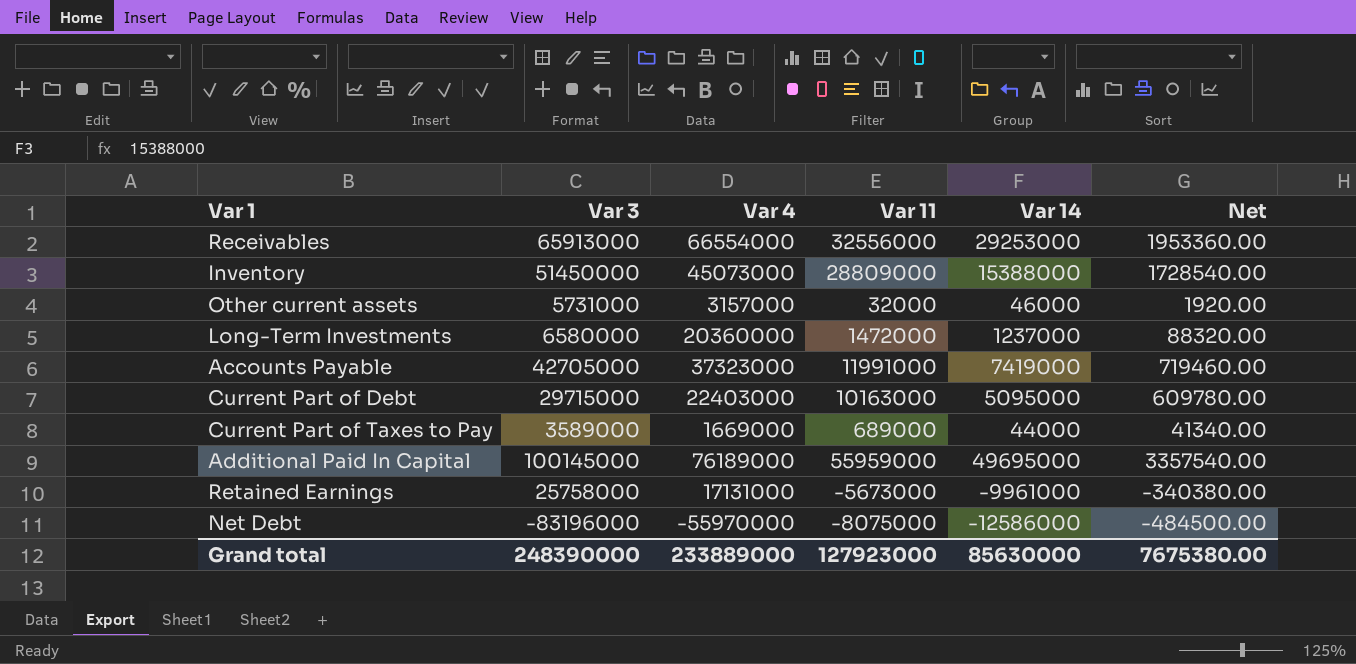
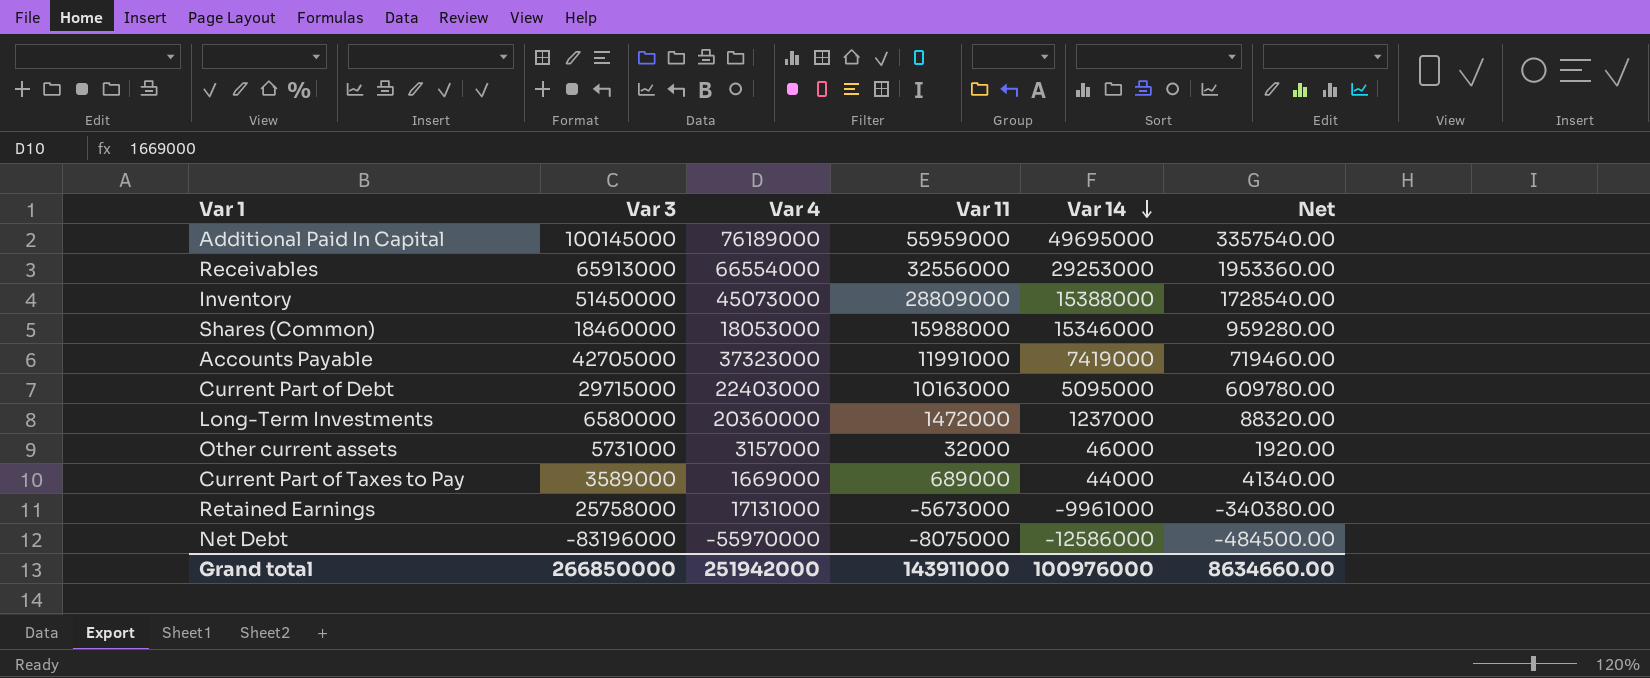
row order: none -> Var 14 descending
row Shares (Common): none -> 18460000 | 18053000 | 15988000 | 15346000 | 959280.00
Grand total | Var 3: 248390000 -> 266850000
Grand total | Var 4: 233889000 -> 251942000
Grand total | Var 11: 127923000 -> 143911000
Grand total | Var 14: 85630000 -> 100976000
Grand total | Net: 7675380.00 -> 8634660.00

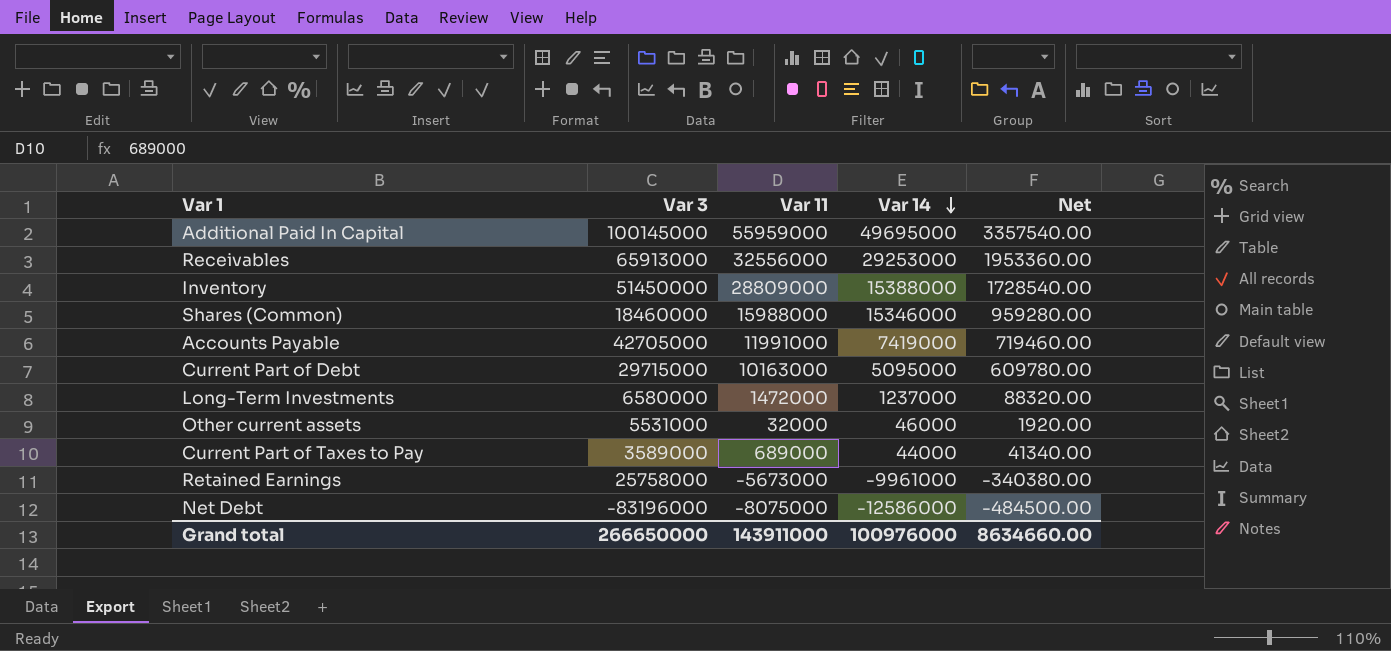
column Var 4 | position: 3 -> none
Other current assets | Var 3: 5731000 -> 5531000
Grand total | Var 3: 266850000 -> 266650000

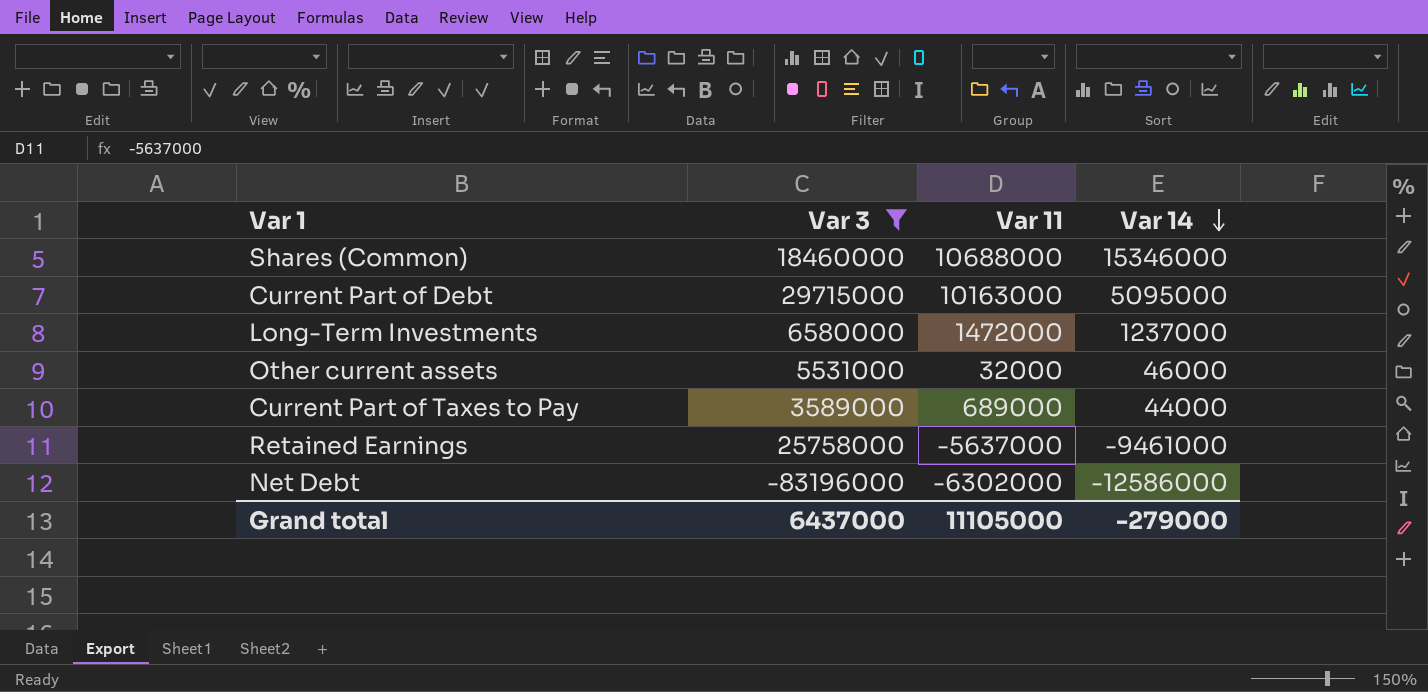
filter: none -> Var 3 <= 29715000
column Net | formula: [Var 11] * 0.06 -> none
Shares (Common) | Var 11: 15988000 -> 10688000
Retained Earnings | Var 11: -5673000 -> -5637000
Retained Earnings | Var 14: -9961000 -> -9461000
Net Debt | Var 11: -8075000 -> -6302000
Grand total | Var 3: 266650000 -> 6437000
Grand total | Var 11: 143911000 -> 11105000
Grand total | Var 14: 100976000 -> -279000

